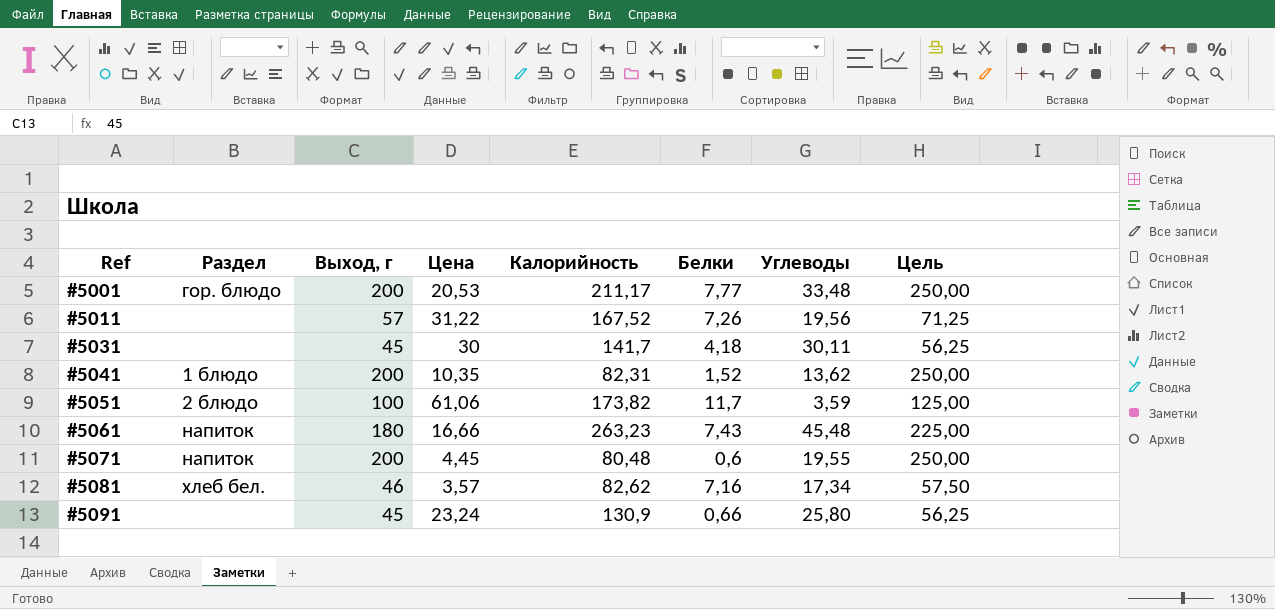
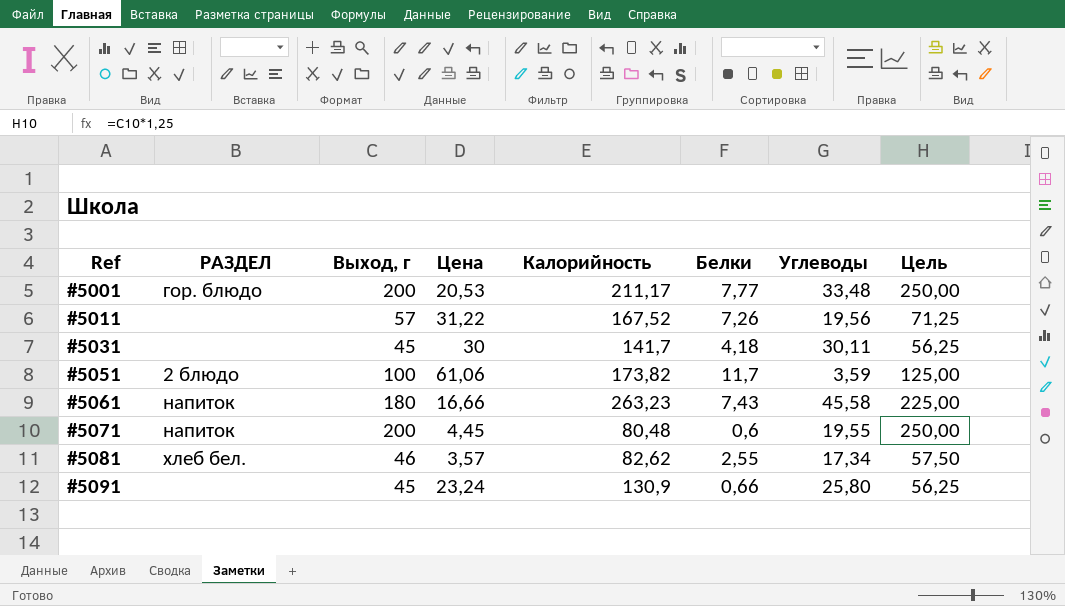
column name: Раздел -> РАЗДЕЛ
row #5041: 1 блюдо | 200 | 10,35 | 82,31 | 1,52 | 13,62 | 250,00 -> none
#5061 | Углеводы: 45,48 -> 45,58
#5081 | Белки: 7,16 -> 2,55

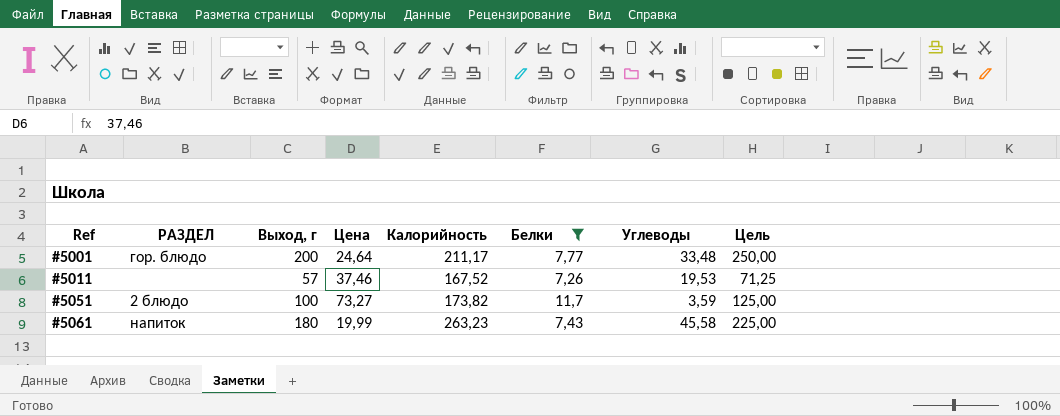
filter: none -> Белки >= 7,26
#5001 | Цена: 20,53 -> 24,64
#5011 | Цена: 31,22 -> 37,46
#5011 | Углеводы: 19,56 -> 19,53
#5051 | Цена: 61,06 -> 73,27
#5061 | Цена: 16,66 -> 19,99

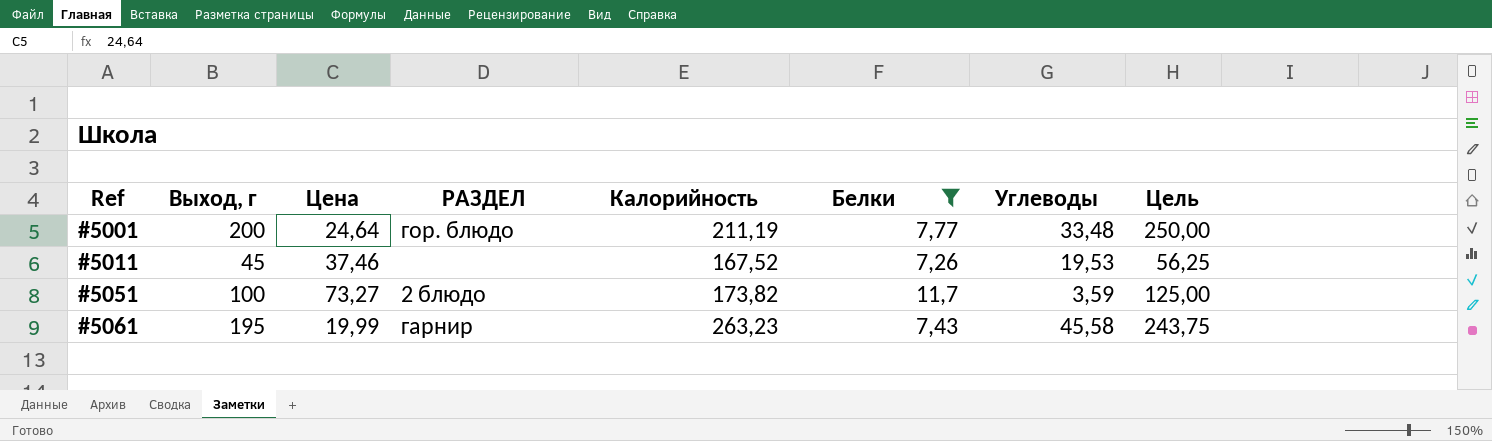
column РАЗДЕЛ | position: 2 -> 4
#5001 | Калорийность: 211,17 -> 211,19
#5011 | Выход, г: 57 -> 45
#5011 | Цель: 71,25 -> 56,25
#5061 | Выход, г: 180 -> 195
#5061 | РАЗДЕЛ: напиток -> гарнир
#5061 | Цель: 225,00 -> 243,75

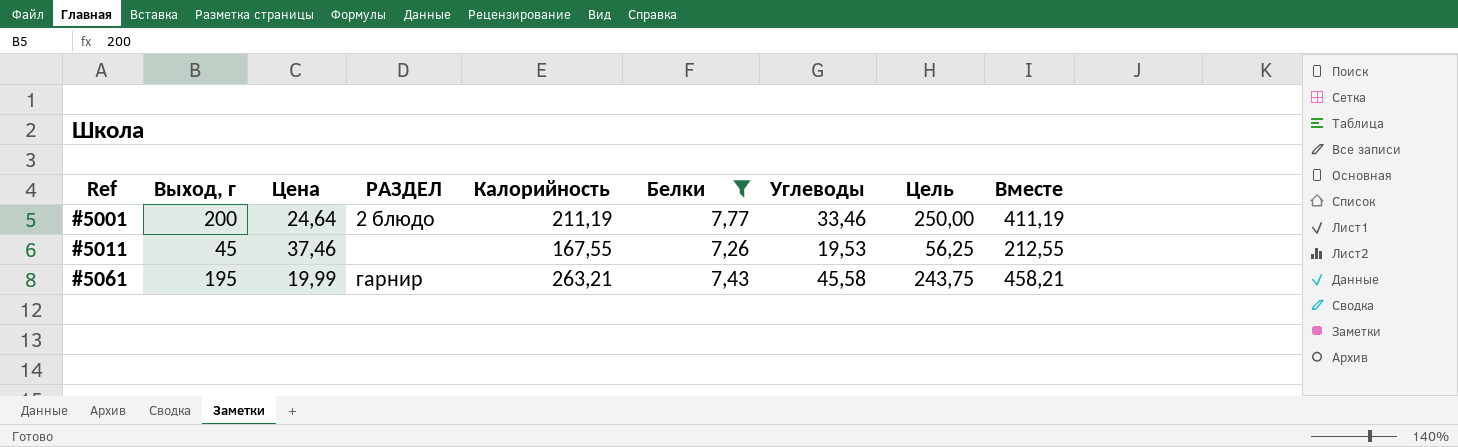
column Вместе | formula: none -> [Выход, г] + [Калорийность]
row #5051: 100 | 73,27 | 2 блюдо | 173,82 | 11,7 | 3,59 | 125,00 -> none
#5001 | РАЗДЕЛ: гор. блюдо -> 2 блюдо
#5001 | Углеводы: 33,48 -> 33,46
#5011 | Калорийность: 167,52 -> 167,55
#5061 | Калорийность: 263,23 -> 263,21

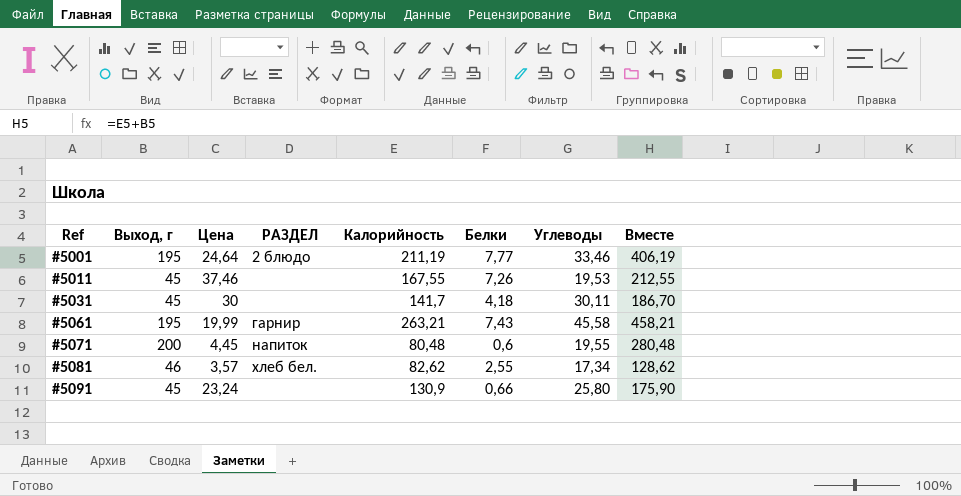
filter: Белки >= 7,26 -> none
column Цель | formula: [Выход, г] * 1,25 -> none
#5001 | Выход, г: 200 -> 195
#5001 | Вместе: 411,19 -> 406,19

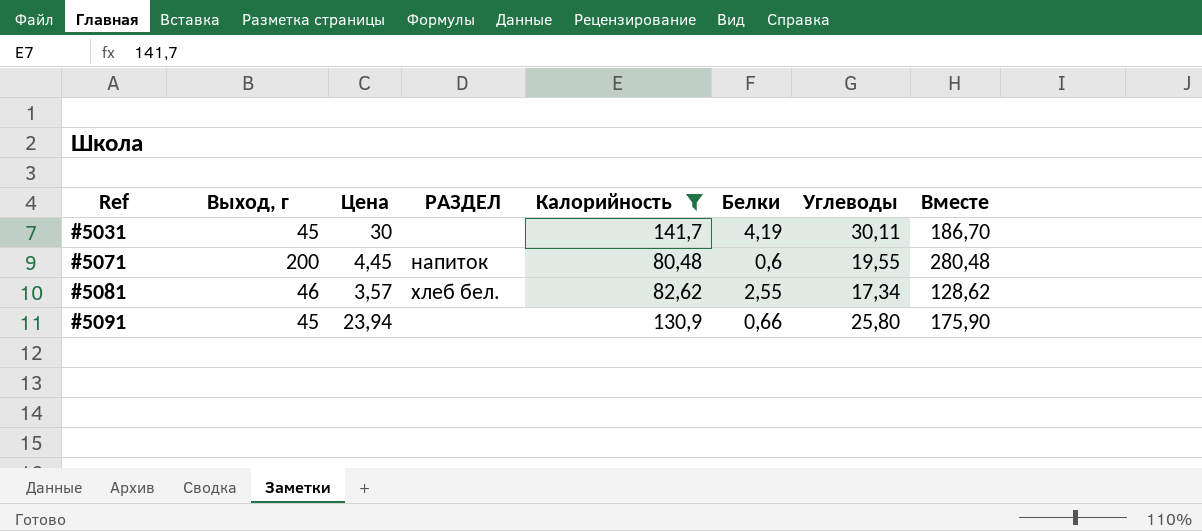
filter: none -> Калорийность <= 141,7
#5031 | Белки: 4,18 -> 4,19
#5091 | Цена: 23,24 -> 23,94

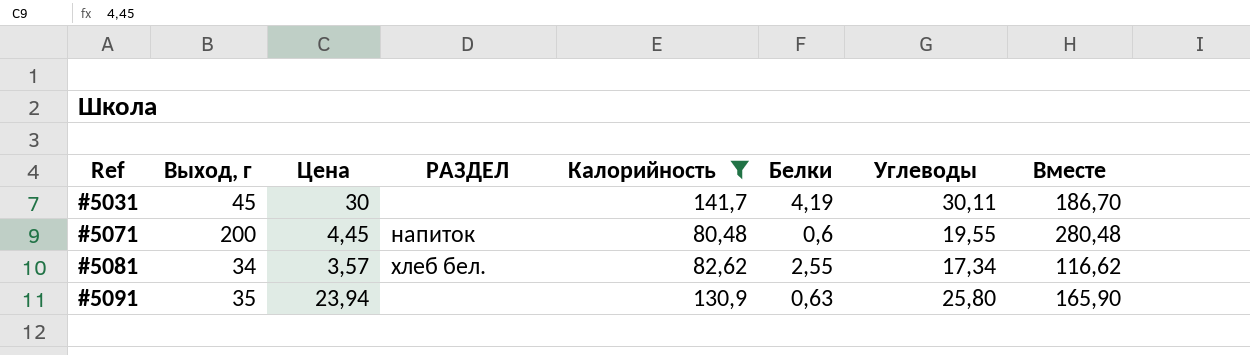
#5081 | Выход, г: 46 -> 34
#5081 | Вместе: 128,62 -> 116,62
#5091 | Выход, г: 45 -> 35
#5091 | Белки: 0,66 -> 0,63
#5091 | Вместе: 175,90 -> 165,90

